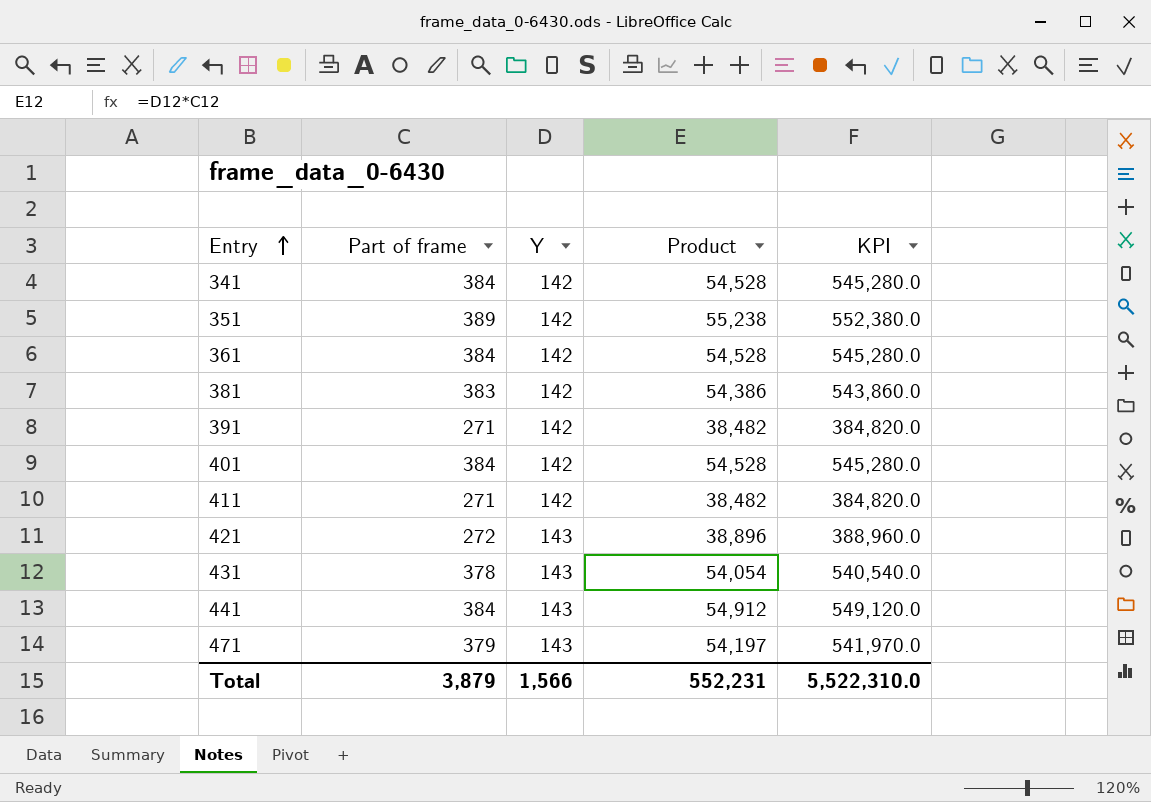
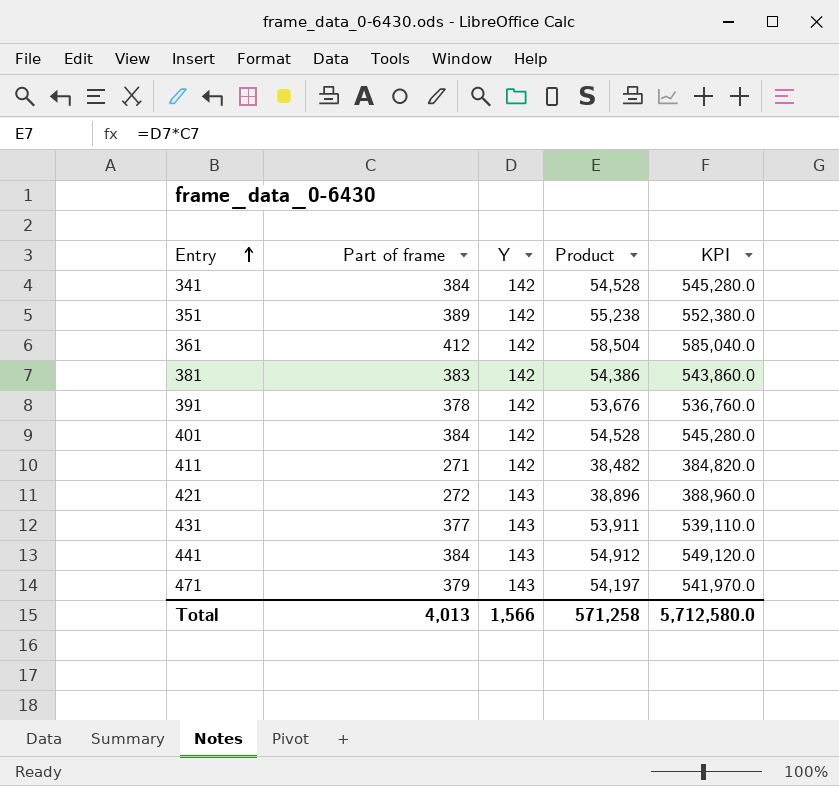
361 | Part of frame: 384 -> 412
361 | Product: 54,528 -> 58,504
361 | KPI: 545,280.0 -> 585,040.0
391 | Part of frame: 271 -> 378
391 | Product: 38,482 -> 53,676
391 | KPI: 384,820.0 -> 536,760.0
431 | Part of frame: 378 -> 377
431 | Product: 54,054 -> 53,911
431 | KPI: 540,540.0 -> 539,110.0
Total | Part of frame: 3,879 -> 4,013
Total | Product: 552,231 -> 571,258
Total | KPI: 5,522,310.0 -> 5,712,580.0

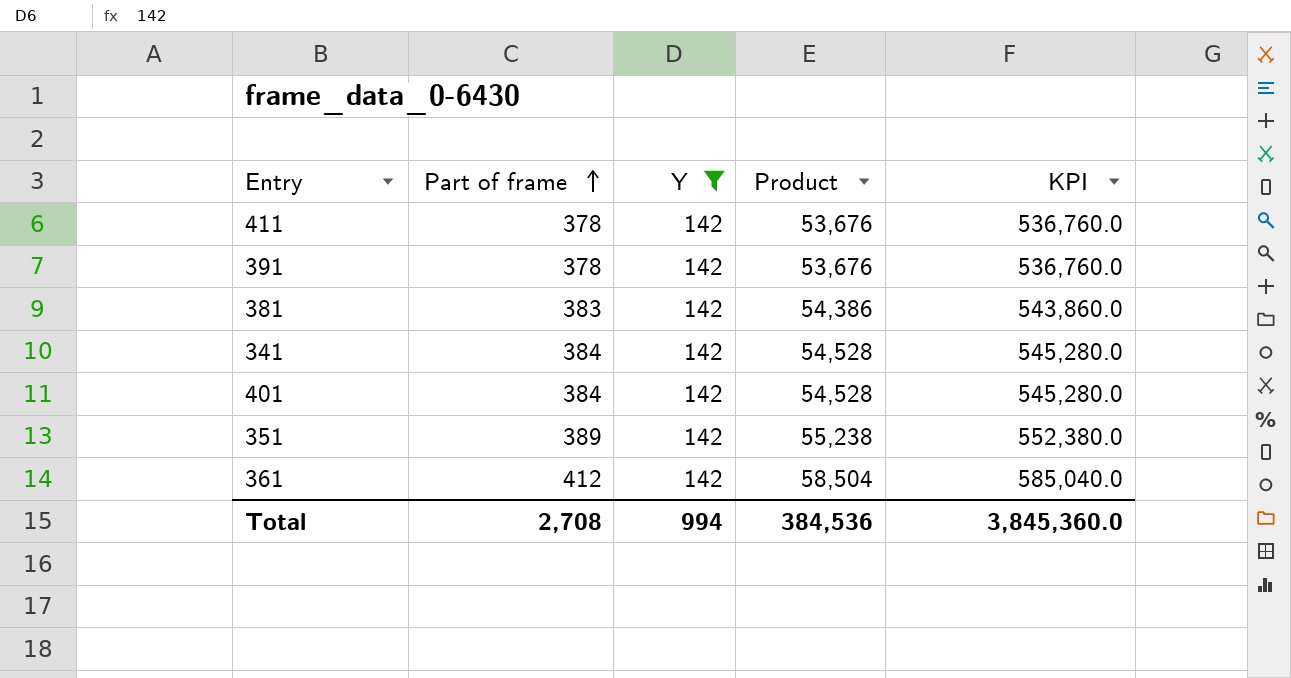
filter: none -> Y = 142
row order: Entry ascending -> Part of frame ascending
411 | Part of frame: 271 -> 378
411 | Product: 38,482 -> 53,676
411 | KPI: 384,820.0 -> 536,760.0
Total | Part of frame: 4,013 -> 2,708
Total | Y: 1,566 -> 994
Total | Product: 571,258 -> 384,536
Total | KPI: 5,712,580.0 -> 3,845,360.0

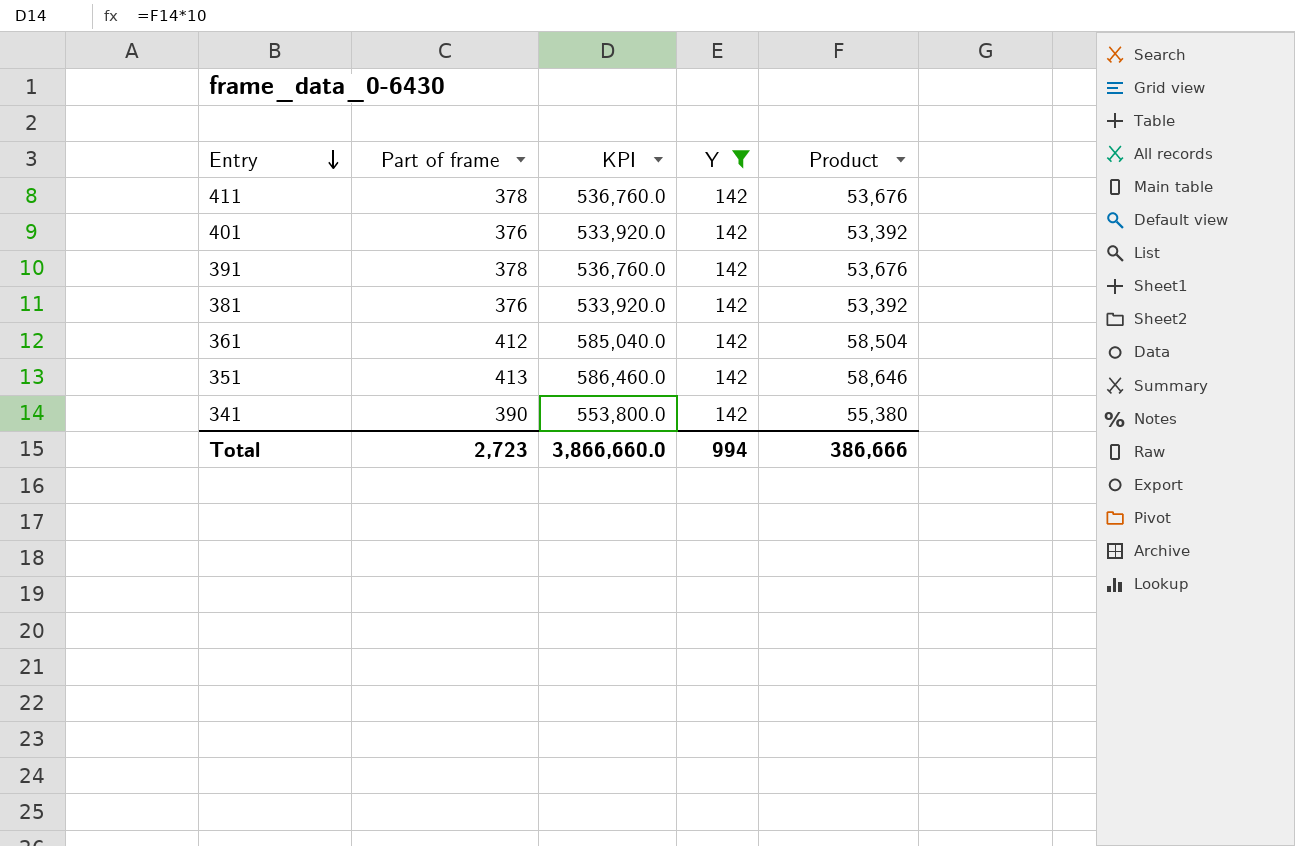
row order: Part of frame ascending -> Entry descending
column KPI | position: 5 -> 3
401 | Part of frame: 384 -> 376
401 | KPI: 545,280.0 -> 533,920.0
401 | Product: 54,528 -> 53,392
381 | Part of frame: 383 -> 376
381 | KPI: 543,860.0 -> 533,920.0
381 | Product: 54,386 -> 53,392
351 | Part of frame: 389 -> 413
351 | KPI: 552,380.0 -> 586,460.0
351 | Product: 55,238 -> 58,646
341 | Part of frame: 384 -> 390
341 | KPI: 545,280.0 -> 553,800.0
341 | Product: 54,528 -> 55,380
Total | Part of frame: 2,708 -> 2,723
Total | KPI: 3,845,360.0 -> 3,866,660.0
Total | Product: 384,536 -> 386,666

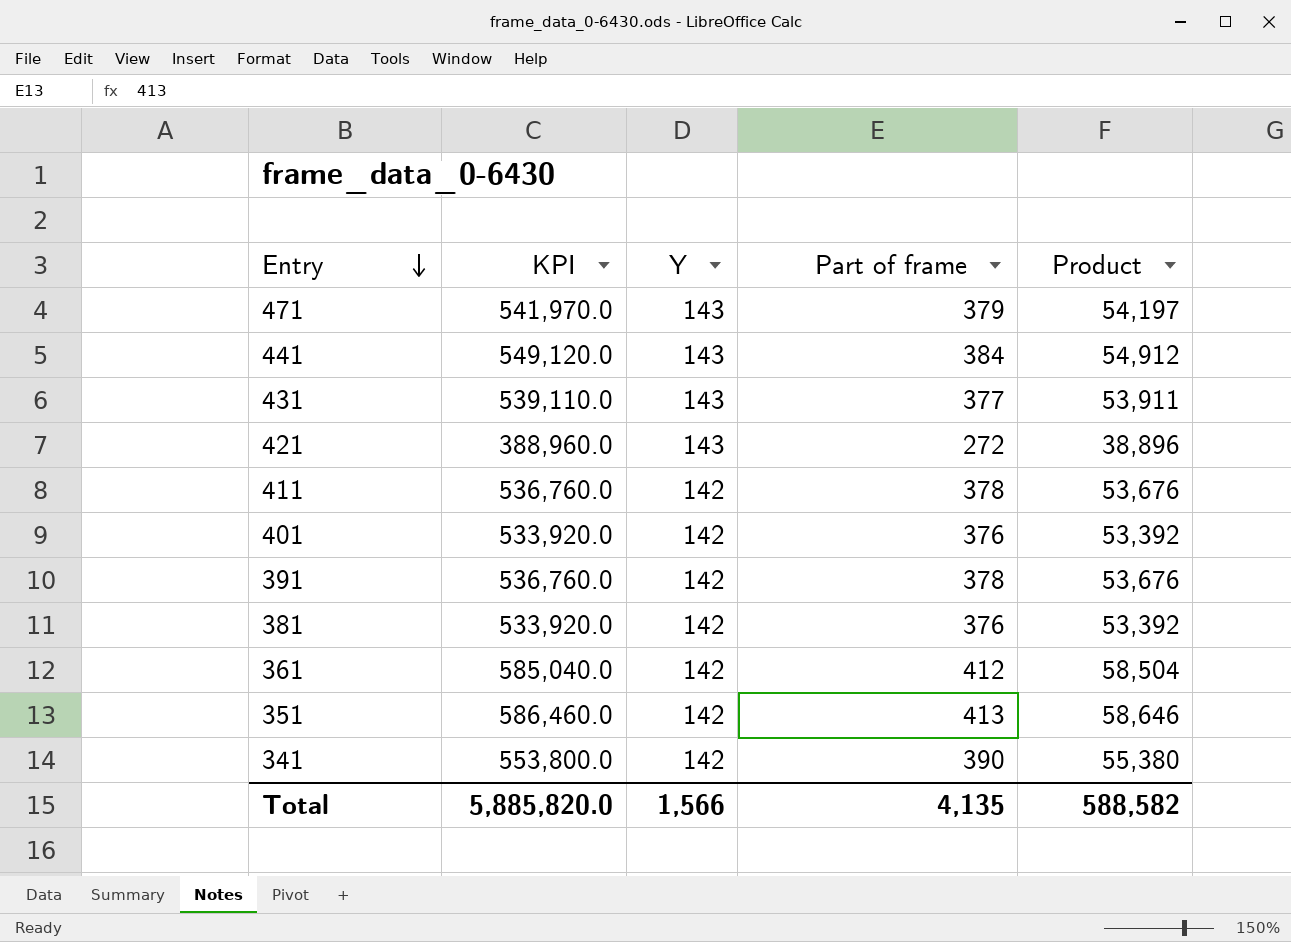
filter: Y = 142 -> none
column Part of frame | position: 2 -> 4
Total | KPI: 3,866,660.0 -> 5,885,820.0
Total | Y: 994 -> 1,566
Total | Part of frame: 2,723 -> 4,135
Total | Product: 386,666 -> 588,582

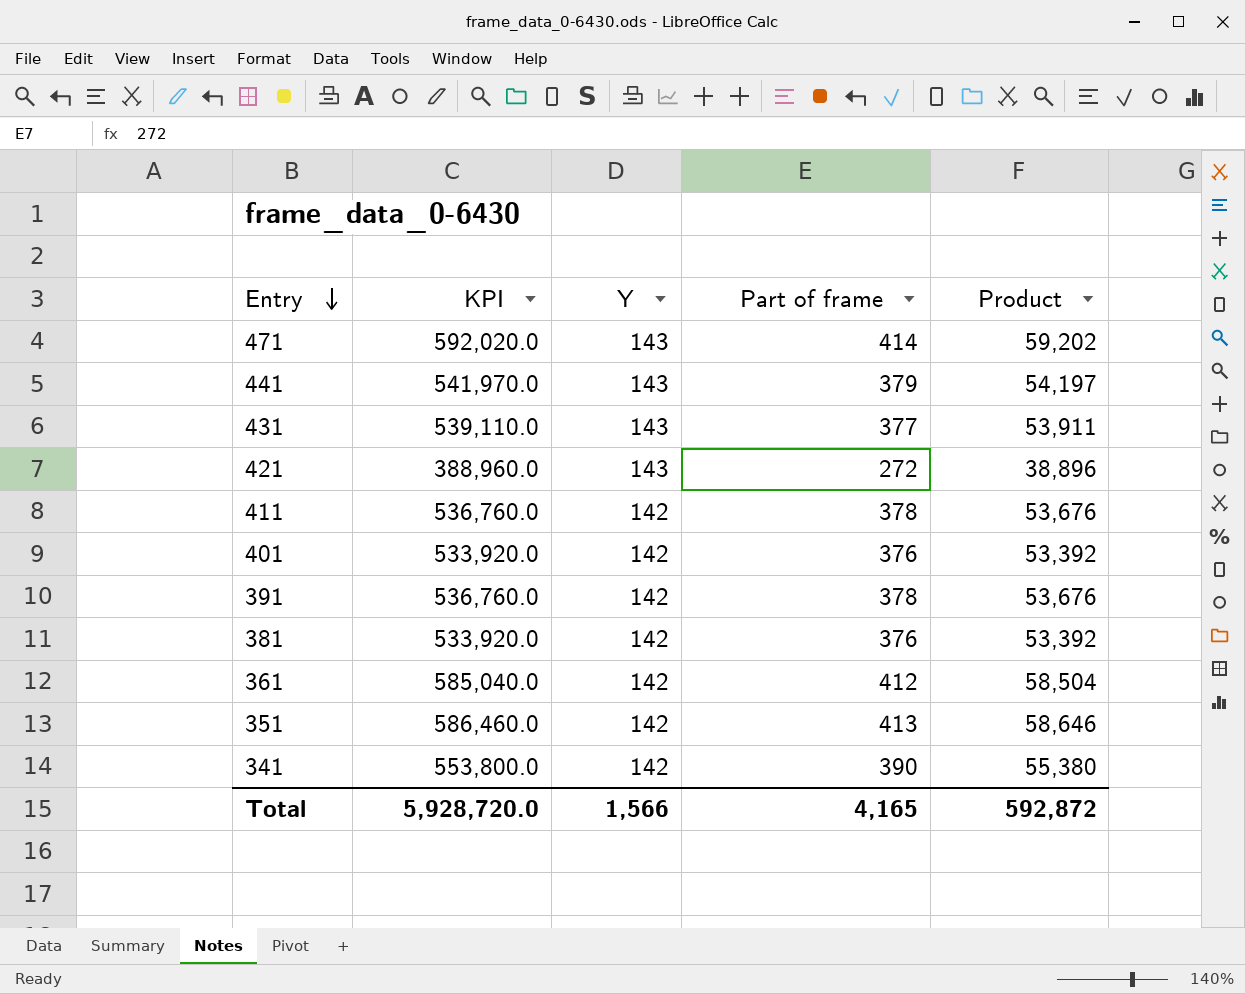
471 | KPI: 541,970.0 -> 592,020.0
471 | Part of frame: 379 -> 414
471 | Product: 54,197 -> 59,202
441 | KPI: 549,120.0 -> 541,970.0
441 | Part of frame: 384 -> 379
441 | Product: 54,912 -> 54,197
Total | KPI: 5,885,820.0 -> 5,928,720.0
Total | Part of frame: 4,135 -> 4,165
Total | Product: 588,582 -> 592,872

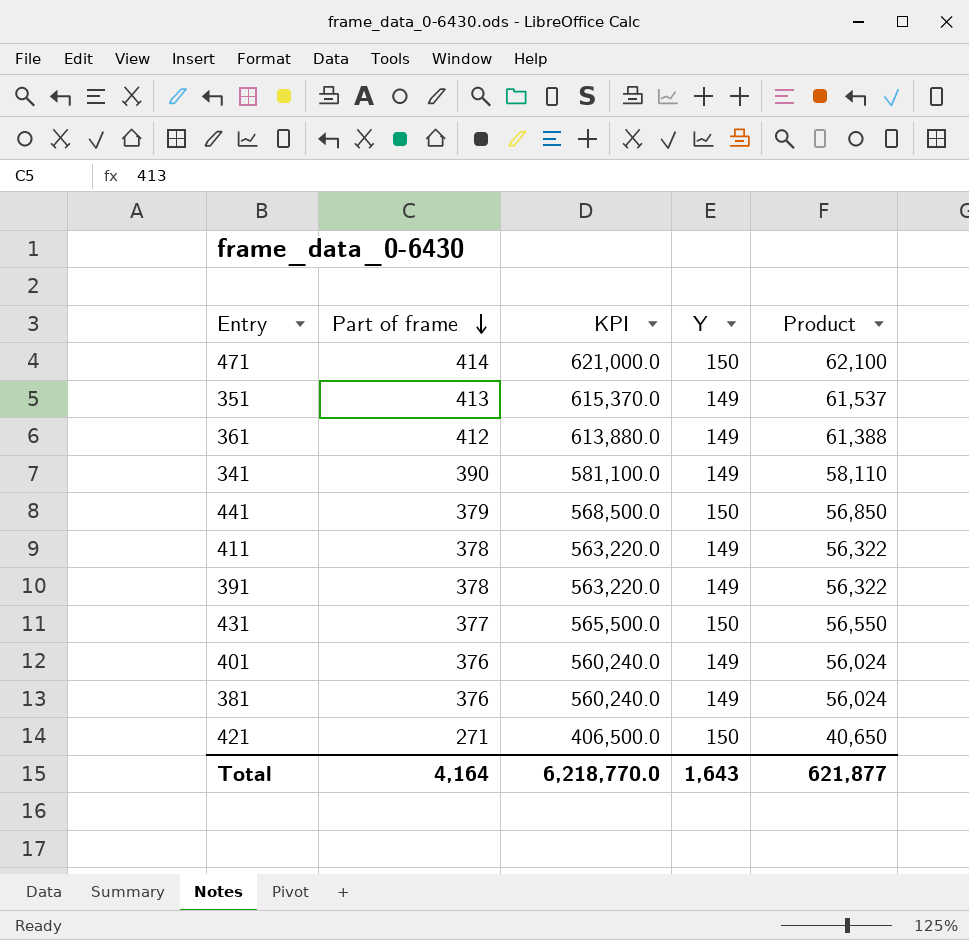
row order: Entry descending -> Part of frame descending
column Part of frame | position: 4 -> 2
471 | KPI: 592,020.0 -> 621,000.0
471 | Y: 143 -> 150
471 | Product: 59,202 -> 62,100
351 | KPI: 586,460.0 -> 615,370.0
351 | Y: 142 -> 149
351 | Product: 58,646 -> 61,537
361 | KPI: 585,040.0 -> 613,880.0
361 | Y: 142 -> 149
361 | Product: 58,504 -> 61,388
341 | KPI: 553,800.0 -> 581,100.0
341 | Y: 142 -> 149
341 | Product: 55,380 -> 58,110
441 | KPI: 541,970.0 -> 568,500.0
441 | Y: 143 -> 150
441 | Product: 54,197 -> 56,850
411 | KPI: 536,760.0 -> 563,220.0
411 | Y: 142 -> 149
411 | Product: 53,676 -> 56,322
391 | KPI: 536,760.0 -> 563,220.0
391 | Y: 142 -> 149
391 | Product: 53,676 -> 56,322
431 | KPI: 539,110.0 -> 565,500.0
431 | Y: 143 -> 150
431 | Product: 53,911 -> 56,550
401 | KPI: 533,920.0 -> 560,240.0
401 | Y: 142 -> 149
401 | Product: 53,392 -> 56,024
381 | KPI: 533,920.0 -> 560,240.0
381 | Y: 142 -> 149
381 | Product: 53,392 -> 56,024
421 | Part of frame: 272 -> 271
421 | KPI: 388,960.0 -> 406,500.0
421 | Y: 143 -> 150
421 | Product: 38,896 -> 40,650
Total | Part of frame: 4,165 -> 4,164
Total | KPI: 5,928,720.0 -> 6,218,770.0
Total | Y: 1,566 -> 1,643
Total | Product: 592,872 -> 621,877

